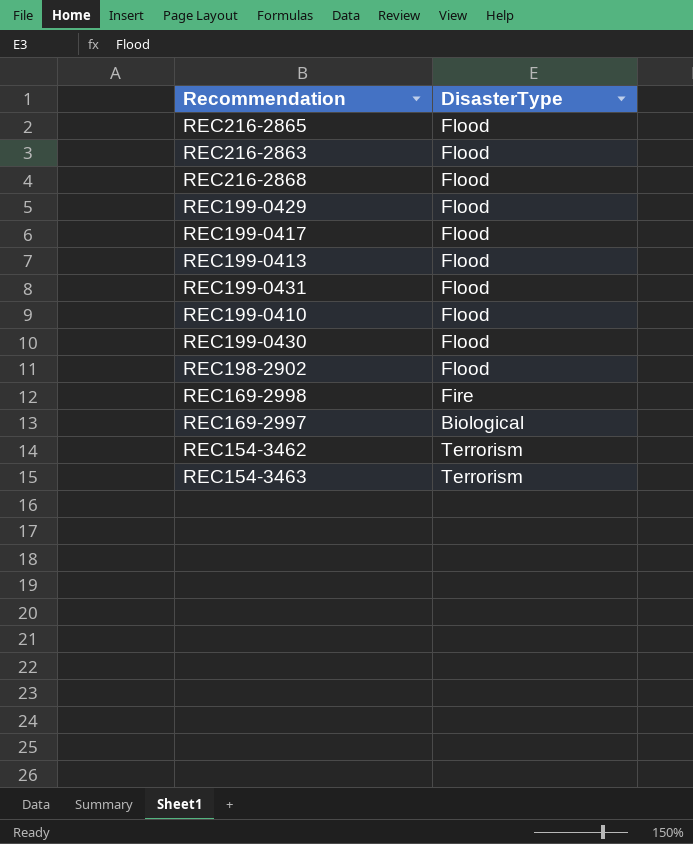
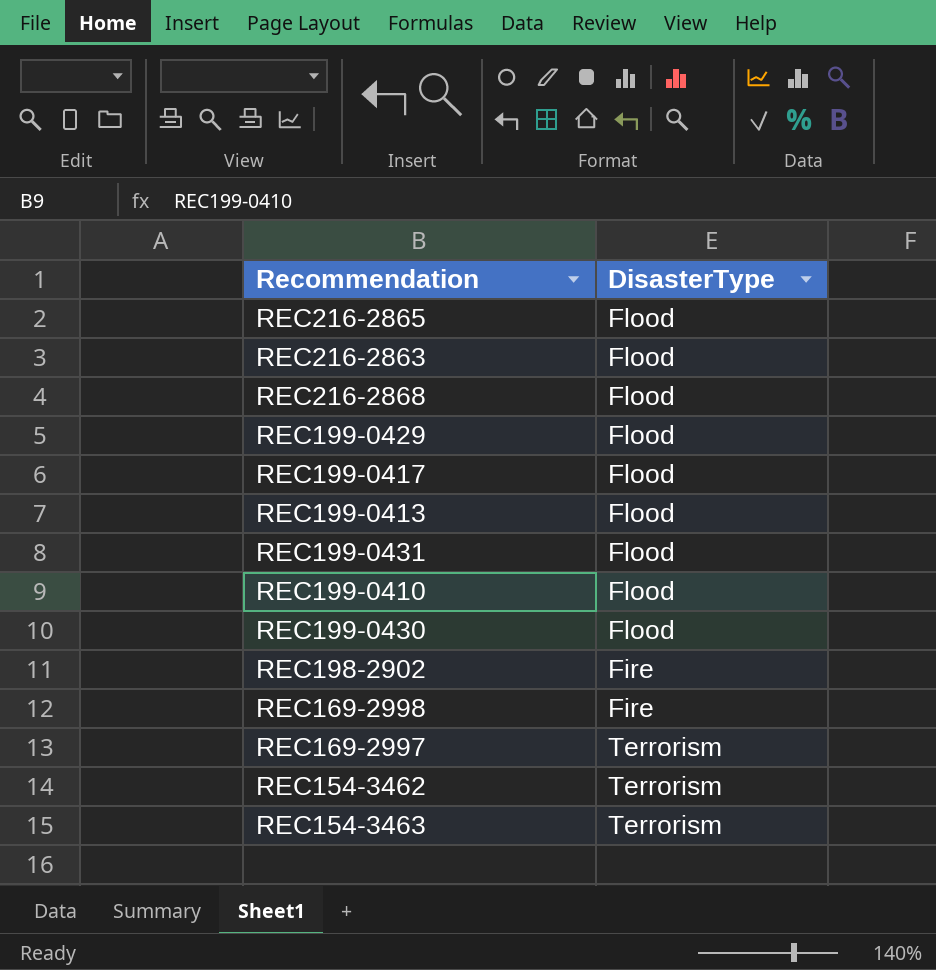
REC198-2902 | DisasterType: Flood -> Fire
REC169-2997 | DisasterType: Biological -> Terrorism

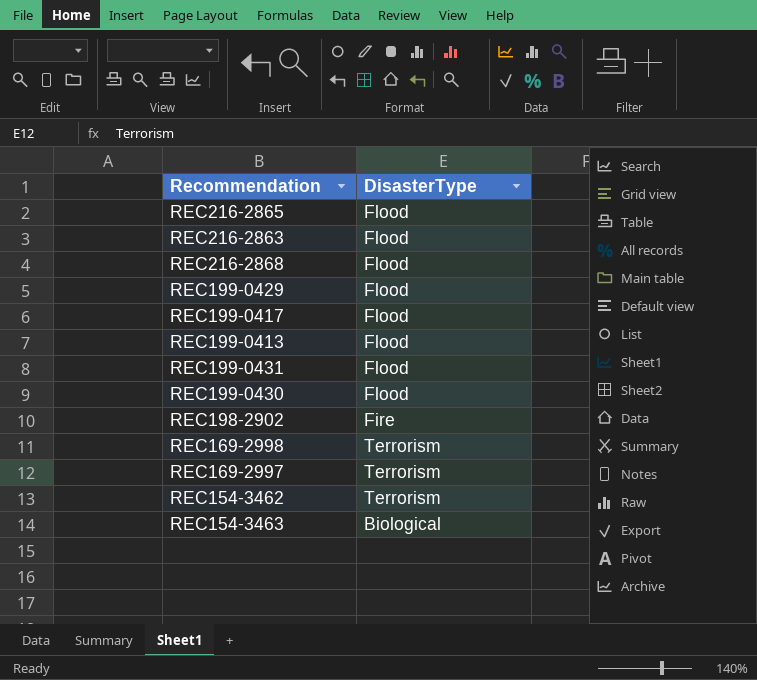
row REC199-0410: Flood -> none
REC169-2998 | DisasterType: Fire -> Terrorism
REC154-3463 | DisasterType: Terrorism -> Biological

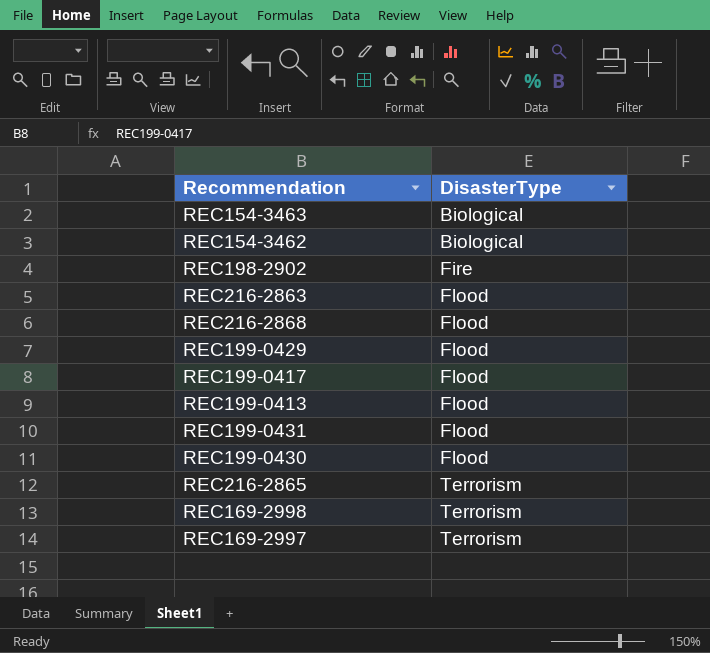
row order: none -> DisasterType ascending
REC154-3462 | DisasterType: Terrorism -> Biological
REC216-2865 | DisasterType: Flood -> Terrorism

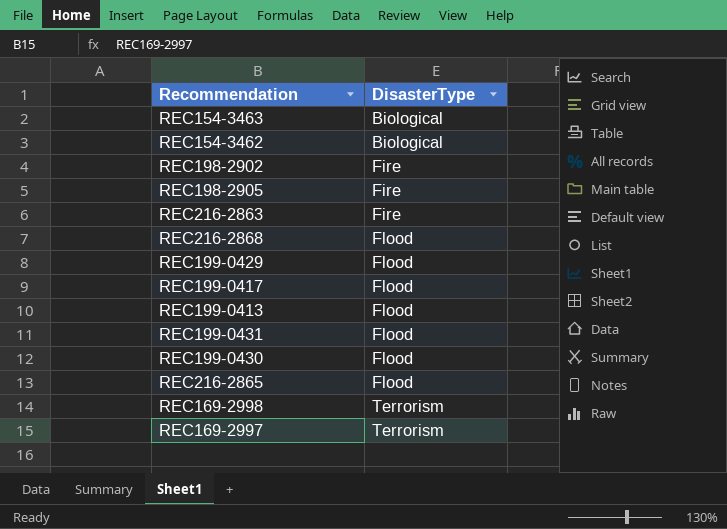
row REC198-2905: none -> Fire
REC216-2863 | DisasterType: Flood -> Fire
REC216-2865 | DisasterType: Terrorism -> Flood

